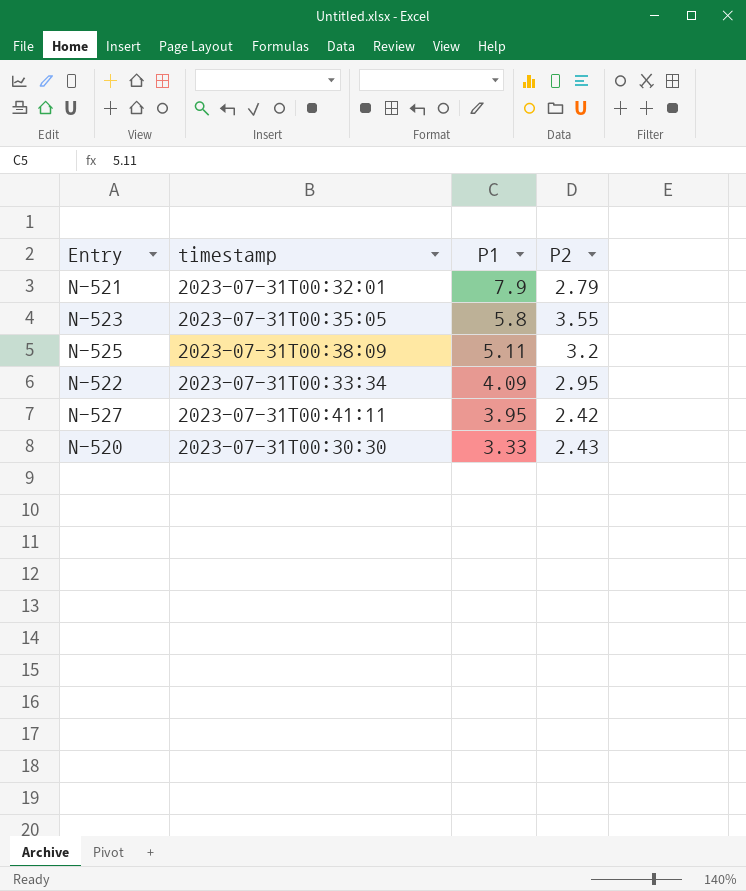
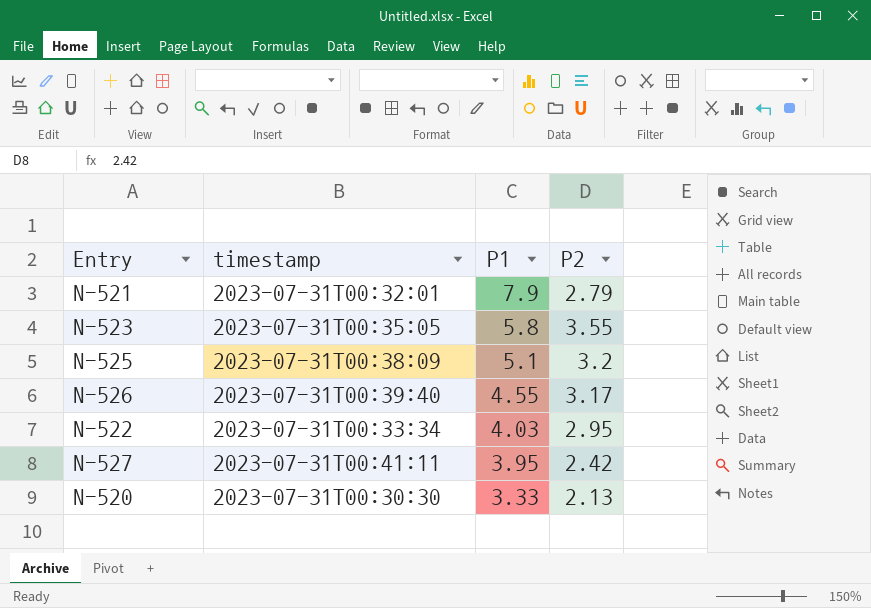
N-525 | P1: 5.11 -> 5.1
row N-526: none -> 2023-07-31T00:39:40 | 4.55 | 3.17
N-522 | P1: 4.09 -> 4.03
N-520 | P2: 2.43 -> 2.13

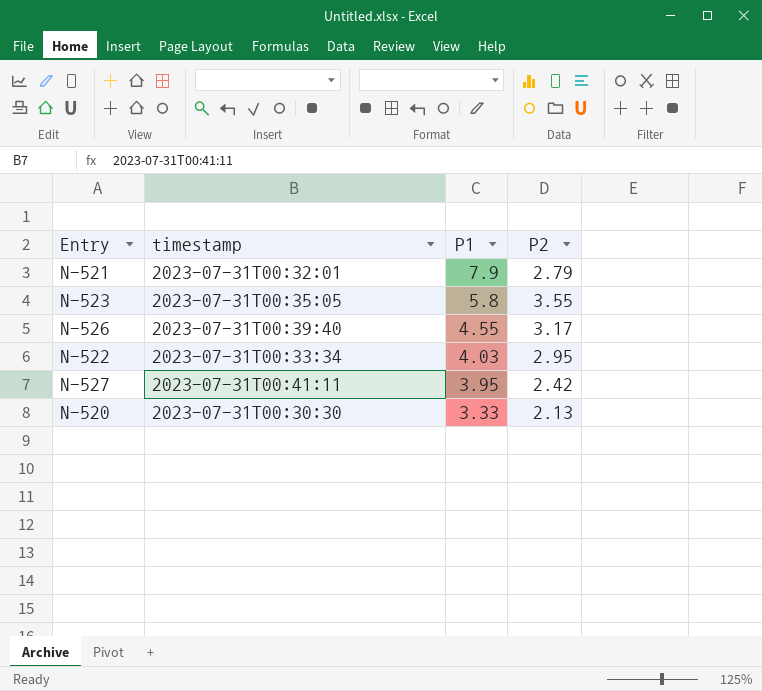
row N-525: 2023-07-31T00:38:09 | 5.1 | 3.2 -> none

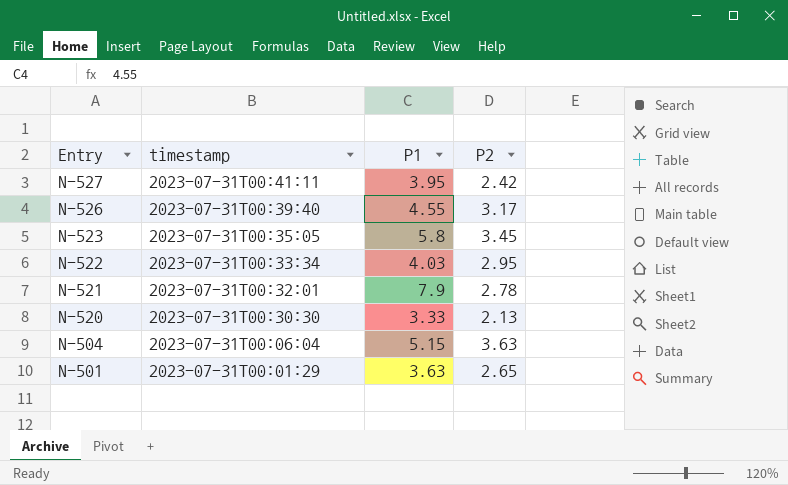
row order: P1 descending -> Entry descending
N-523 | P2: 3.55 -> 3.45
N-521 | P2: 2.79 -> 2.78
row N-504: none -> 2023-07-31T00:06:04 | 5.15 | 3.63
row N-501: none -> 2023-07-31T00:01:29 | 3.63 | 2.65

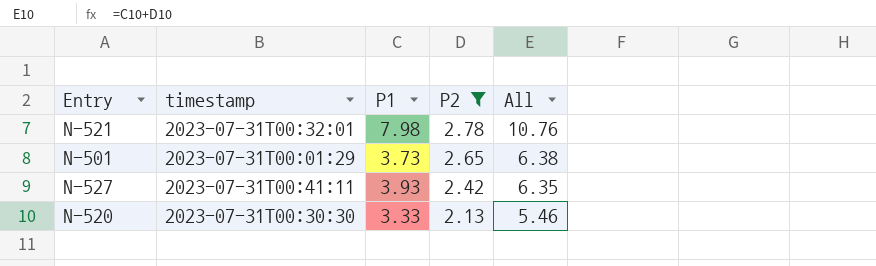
filter: none -> P2 <= 2.78
row order: Entry descending -> P2 descending
column All | formula: none -> [P1] + [P2]
N-521 | P1: 7.9 -> 7.98
N-501 | P1: 3.63 -> 3.73
N-527 | P1: 3.95 -> 3.93

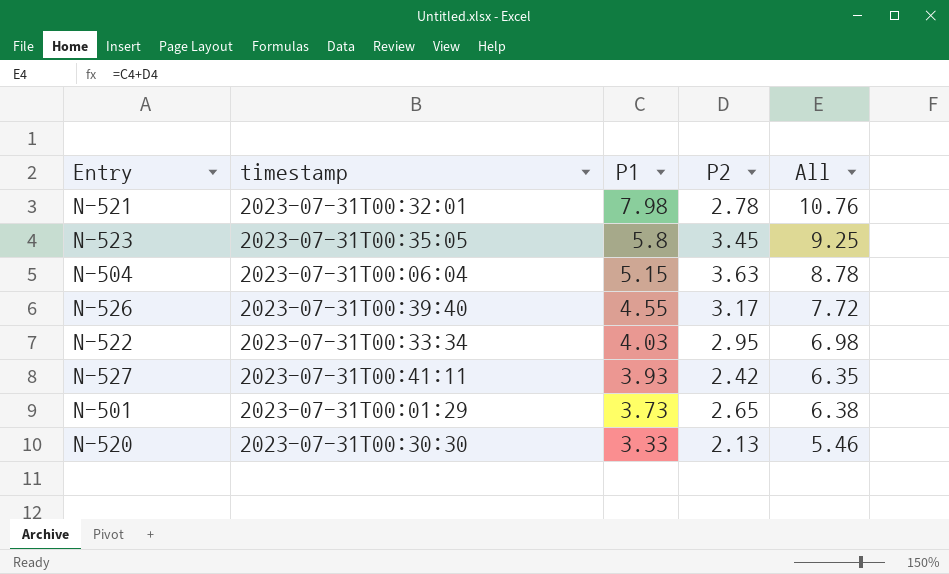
filter: P2 <= 2.78 -> none
row order: P2 descending -> P1 descending

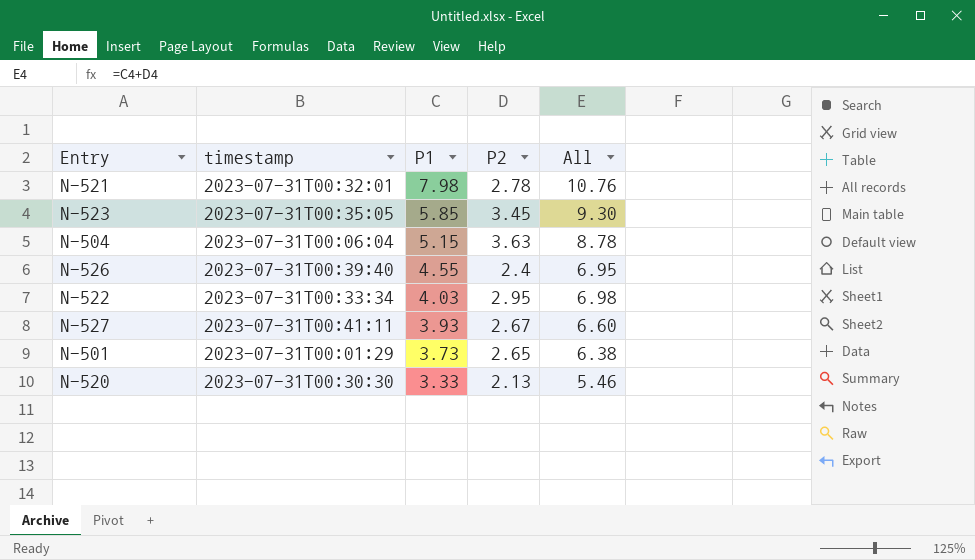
N-523 | P1: 5.8 -> 5.85
N-523 | All: 9.25 -> 9.30
N-526 | P2: 3.17 -> 2.4
N-526 | All: 7.72 -> 6.95
N-527 | P2: 2.42 -> 2.67
N-527 | All: 6.35 -> 6.60

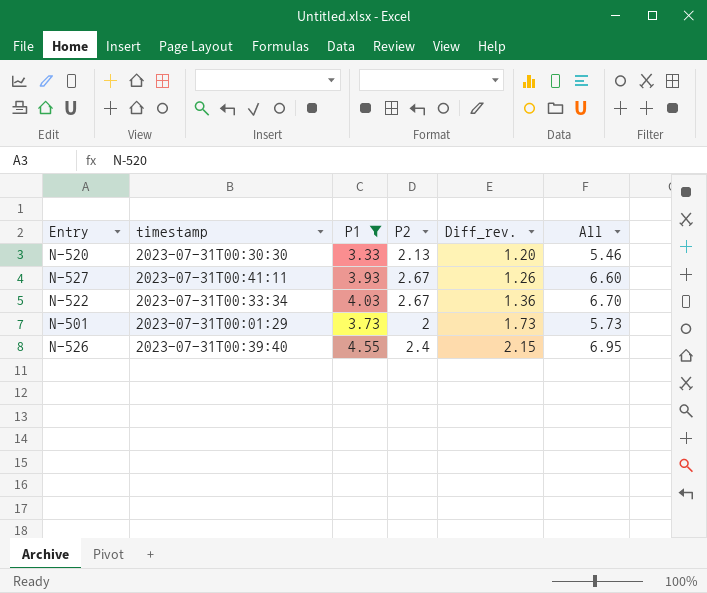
filter: none -> P1 <= 4.55
row order: P1 descending -> Diff_rev. ascending
column Diff_rev. | formula: none -> [P1] - [P2]
N-522 | P2: 2.95 -> 2.67
N-522 | All: 6.98 -> 6.70
N-501 | P2: 2.65 -> 2
N-501 | All: 6.38 -> 5.73

